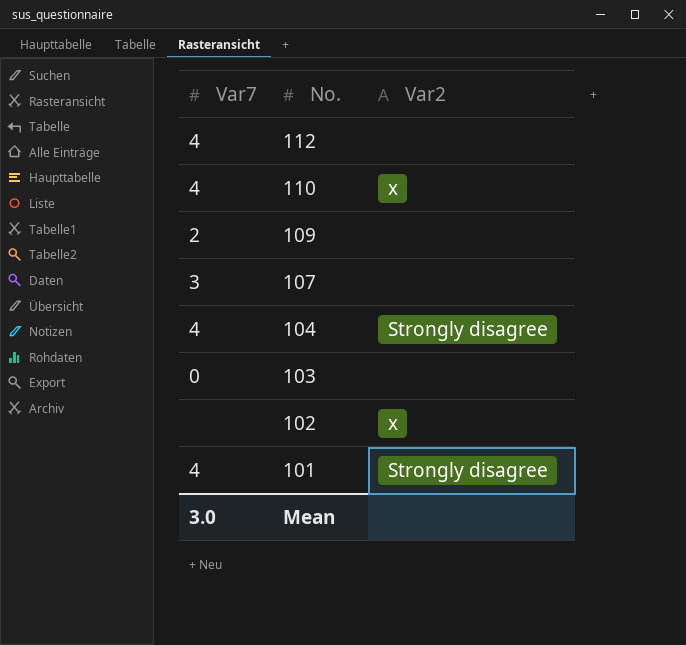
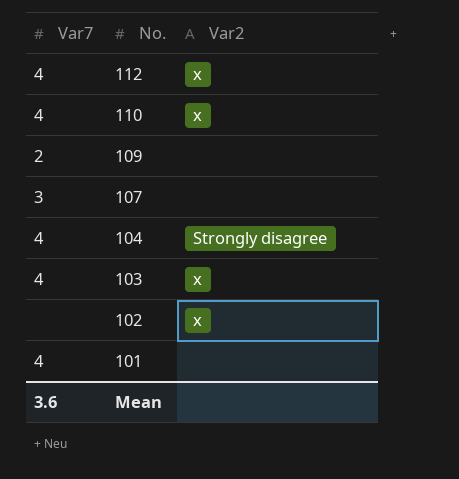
112 | Var2: none -> x
103 | Var7: 0 -> 4
103 | Var2: none -> x
101 | Var2: Strongly disagree -> none
Mean | Var7: 3.0 -> 3.6

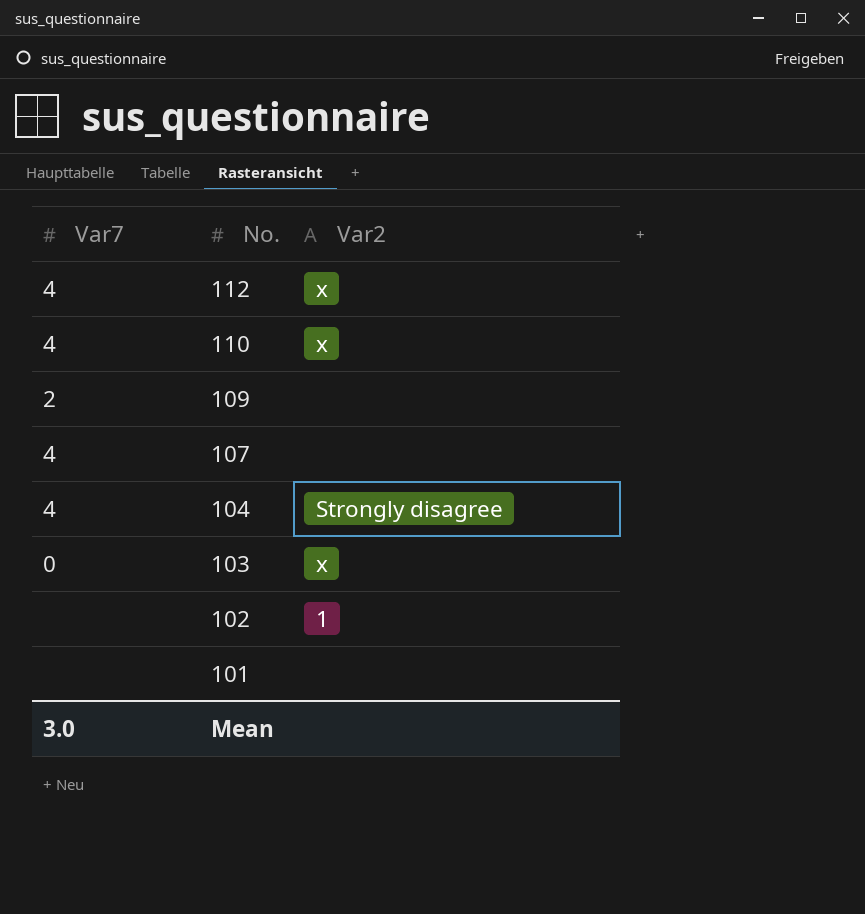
107 | Var7: 3 -> 4
103 | Var7: 4 -> 0
102 | Var2: x -> 1
101 | Var7: 4 -> none
Mean | Var7: 3.6 -> 3.0

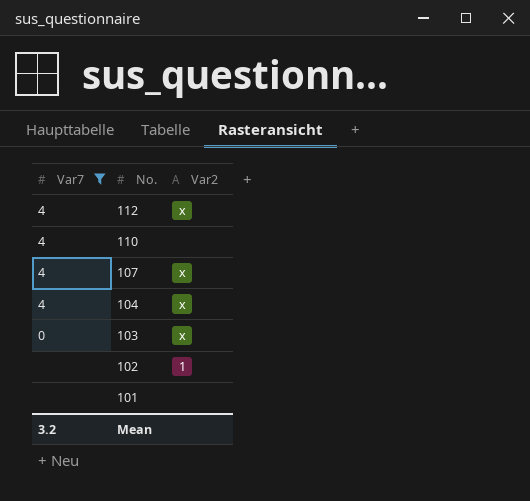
filter: none -> Var7 != 2
110 | Var2: x -> none
107 | Var2: none -> x
104 | Var2: Strongly disagree -> x
Mean | Var7: 3.0 -> 3.2

